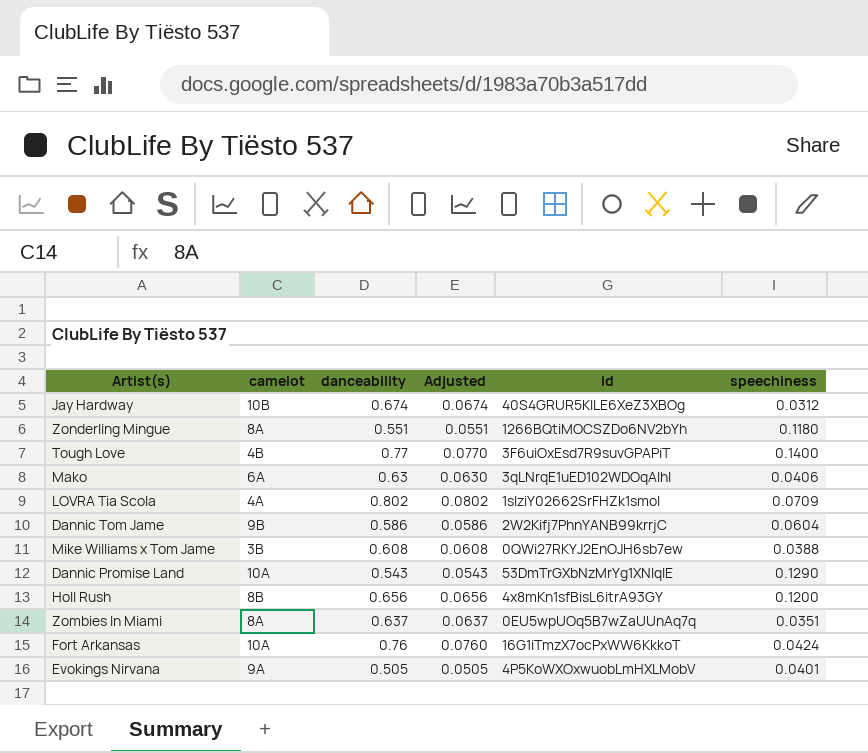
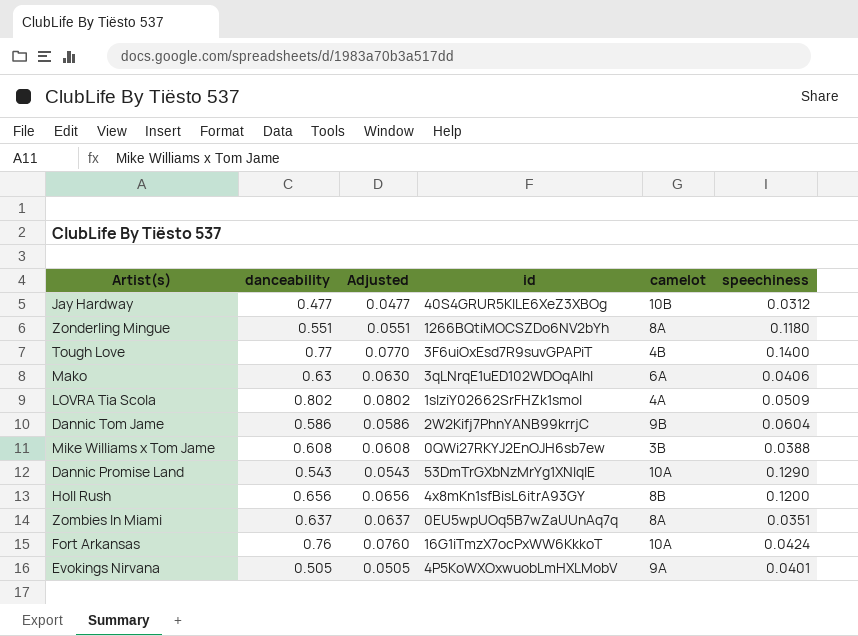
column camelot | position: 2 -> 5
Jay Hardway | danceability: 0.674 -> 0.477
Jay Hardway | Adjusted: 0.0674 -> 0.0477
LOVRA Tia Scola | speechiness: 0.0709 -> 0.0509

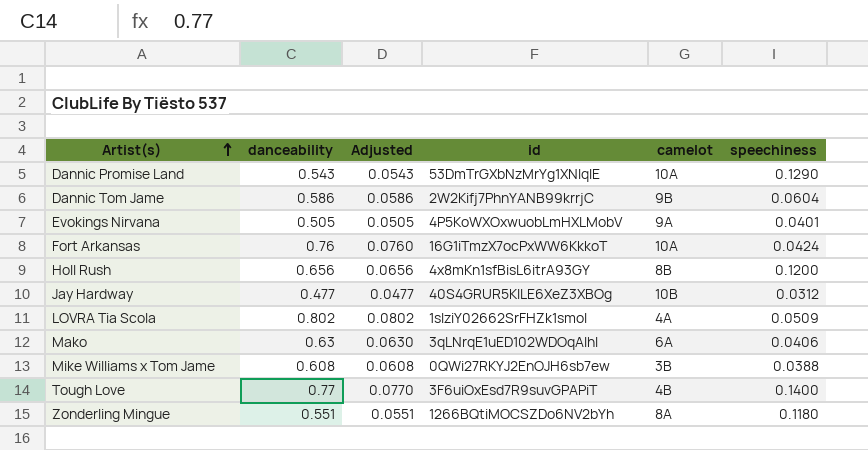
row order: none -> Artist(s) ascending
row Zombies In Miami: 0.637 | 0.0637 | 0EU5wpUOq5B7wZaUUnAq7q | 8A | 0.0351 -> none

